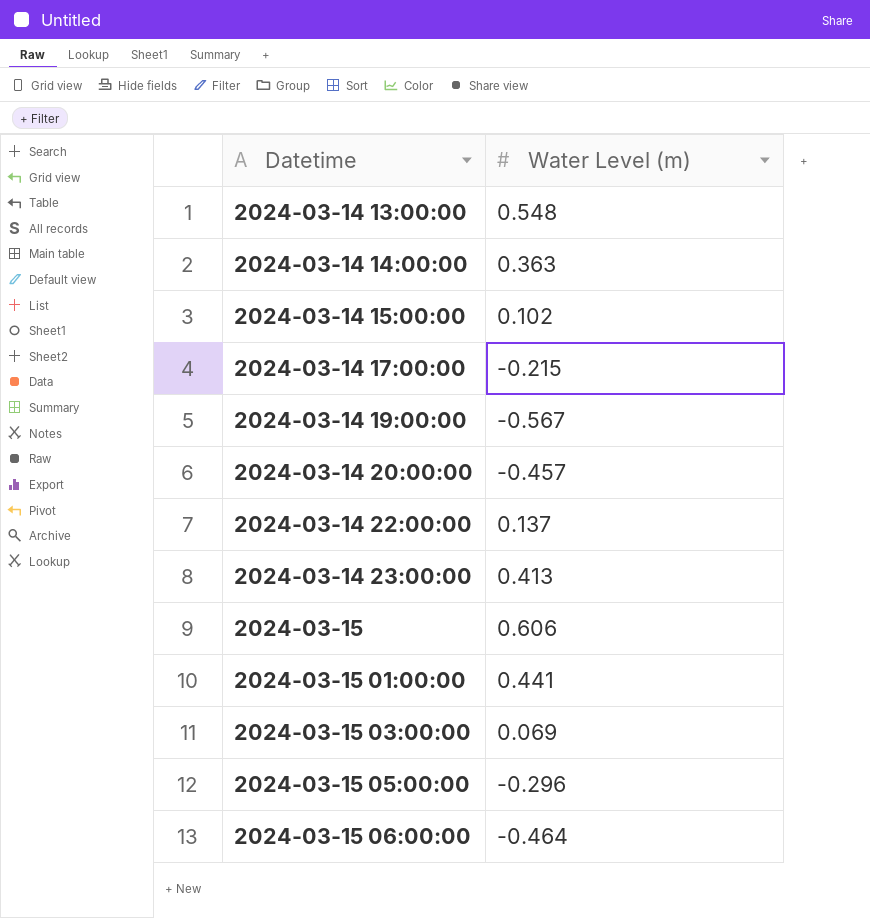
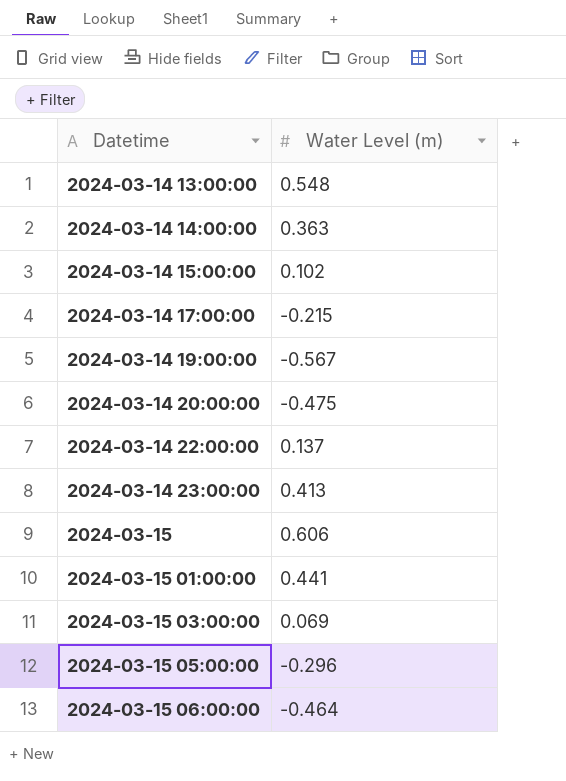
2024-03-14 20:00:00 | Water Level (m): -0.457 -> -0.475

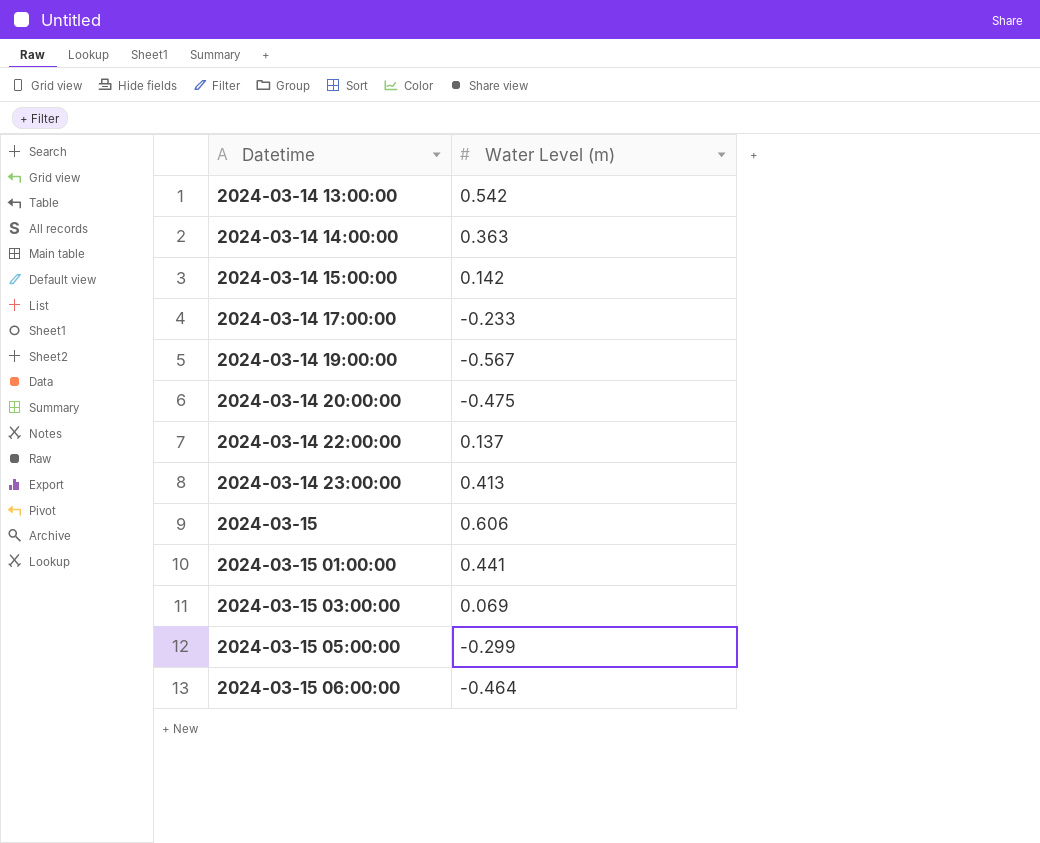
2024-03-14 13:00:00 | Water Level (m): 0.548 -> 0.542
2024-03-14 15:00:00 | Water Level (m): 0.102 -> 0.142
2024-03-14 17:00:00 | Water Level (m): -0.215 -> -0.233
2024-03-15 05:00:00 | Water Level (m): -0.296 -> -0.299

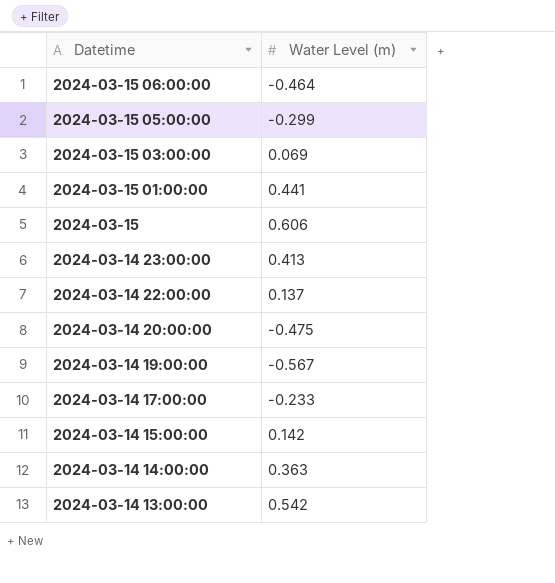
row order: Datetime ascending -> Datetime descending

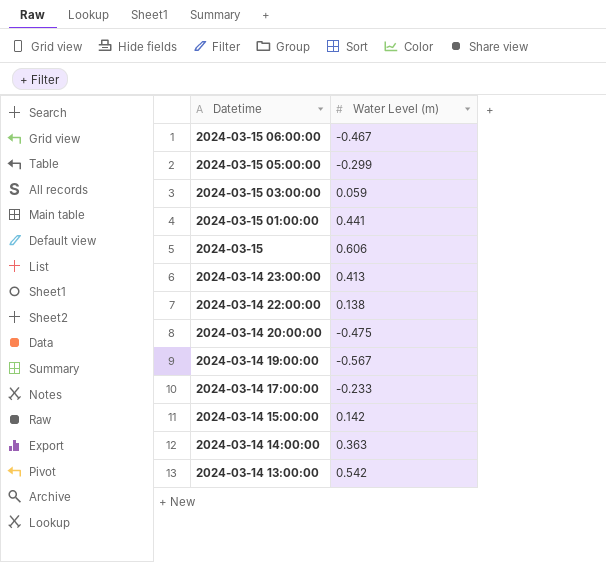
2024-03-15 06:00:00 | Water Level (m): -0.464 -> -0.467
2024-03-15 03:00:00 | Water Level (m): 0.069 -> 0.059
2024-03-14 22:00:00 | Water Level (m): 0.137 -> 0.138

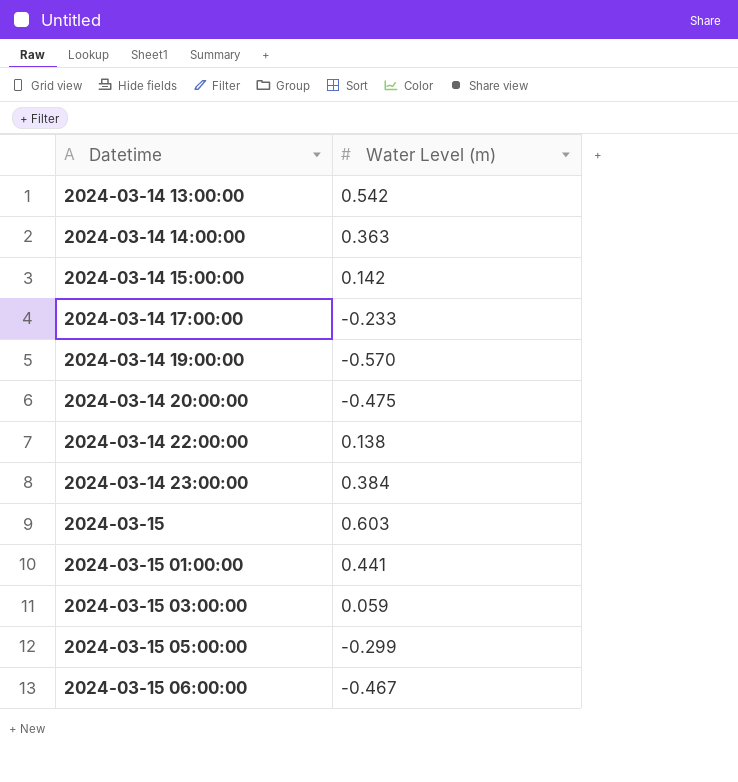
row order: Datetime descending -> Datetime ascending
2024-03-14 19:00:00 | Water Level (m): -0.567 -> -0.570
2024-03-14 23:00:00 | Water Level (m): 0.413 -> 0.384
2024-03-15 | Water Level (m): 0.606 -> 0.603

